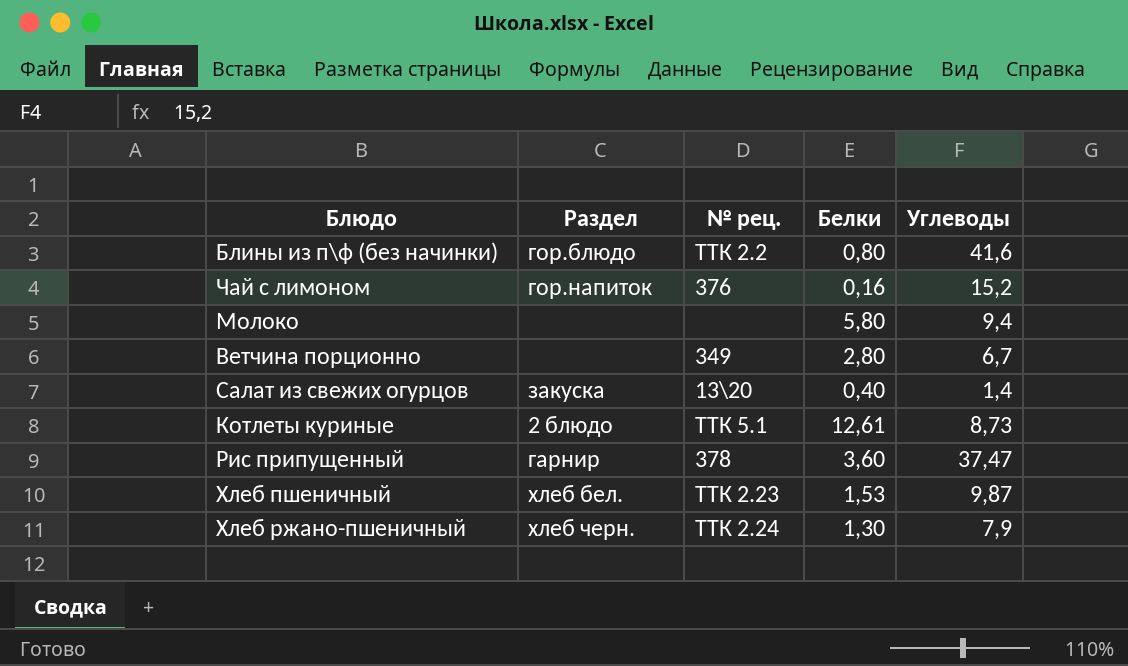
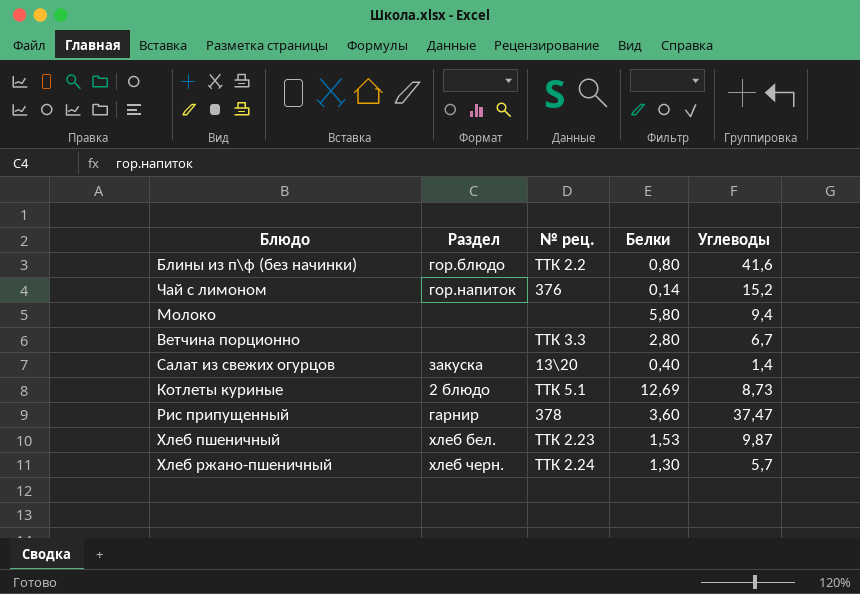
Чай с лимоном | Белки: 0,16 -> 0,14
Ветчина порционно | № рец.: 349 -> ТТК 3.3
Котлеты куриные | Белки: 12,61 -> 12,69
Хлеб ржано-пшеничный | Углеводы: 7,9 -> 5,7

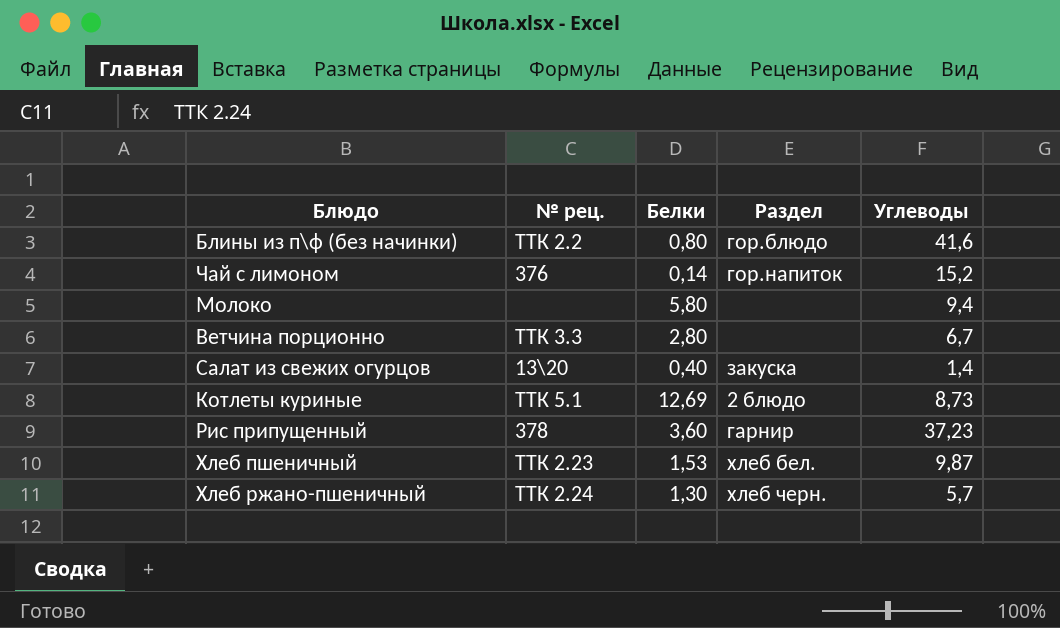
column Раздел | position: 2 -> 4
Рис припущенный | Углеводы: 37,47 -> 37,23

